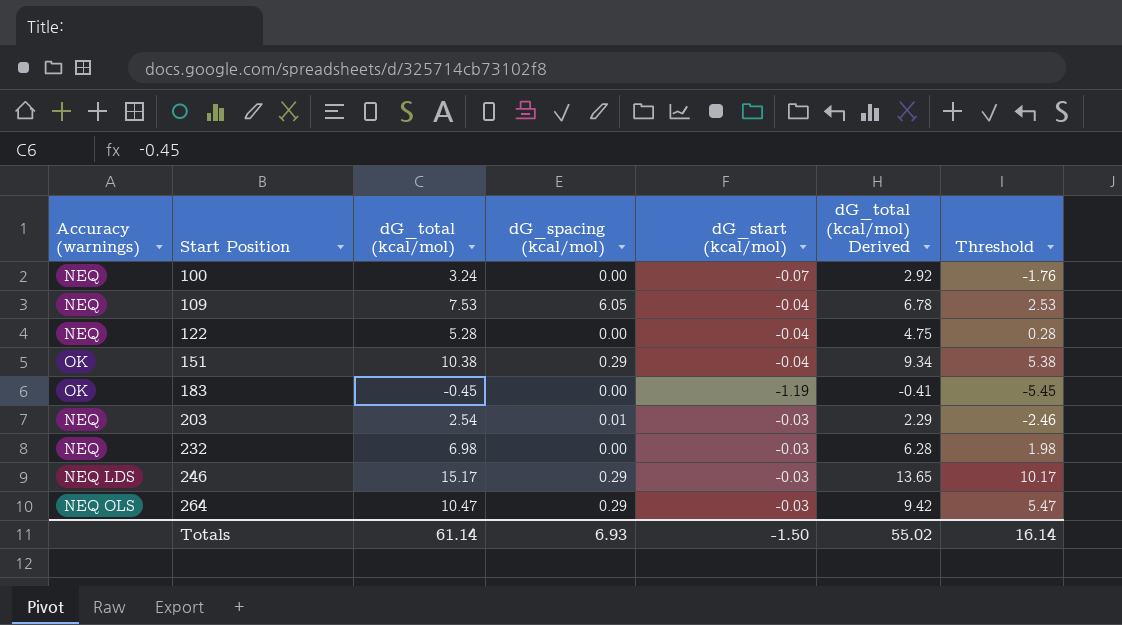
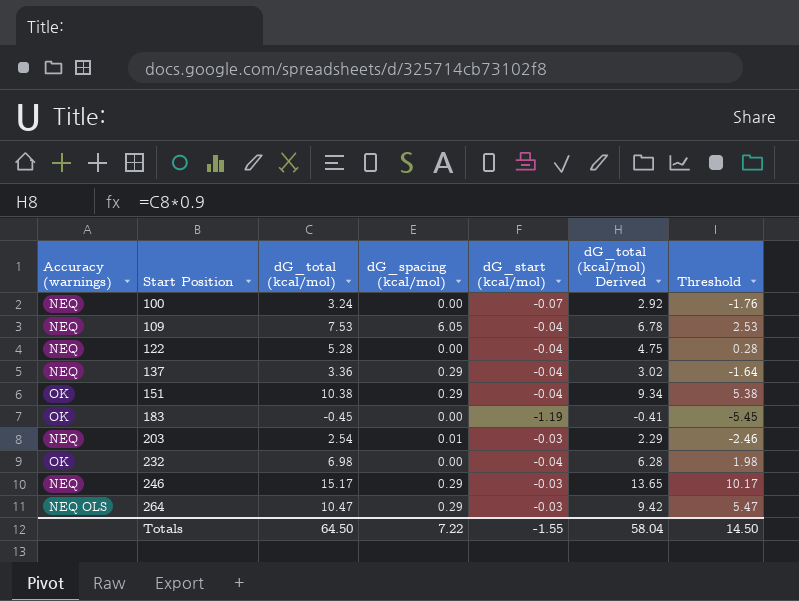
row 137: none -> NEQ | 3.36 | 0.29 | -0.04 | 3.02 | -1.64
232 | Accuracy (warnings): NEQ -> OK
232 | dG_start (kcal/mol): -0.03 -> -0.04
246 | Accuracy (warnings): NEQ LDS -> NEQ
Totals | dG_total (kcal/mol): 61.14 -> 64.50
Totals | dG_spacing (kcal/mol): 6.93 -> 7.22
Totals | dG_start (kcal/mol): -1.50 -> -1.55
Totals | dG_total (kcal/mol) Derived: 55.02 -> 58.04
Totals | Threshold: 16.14 -> 14.50

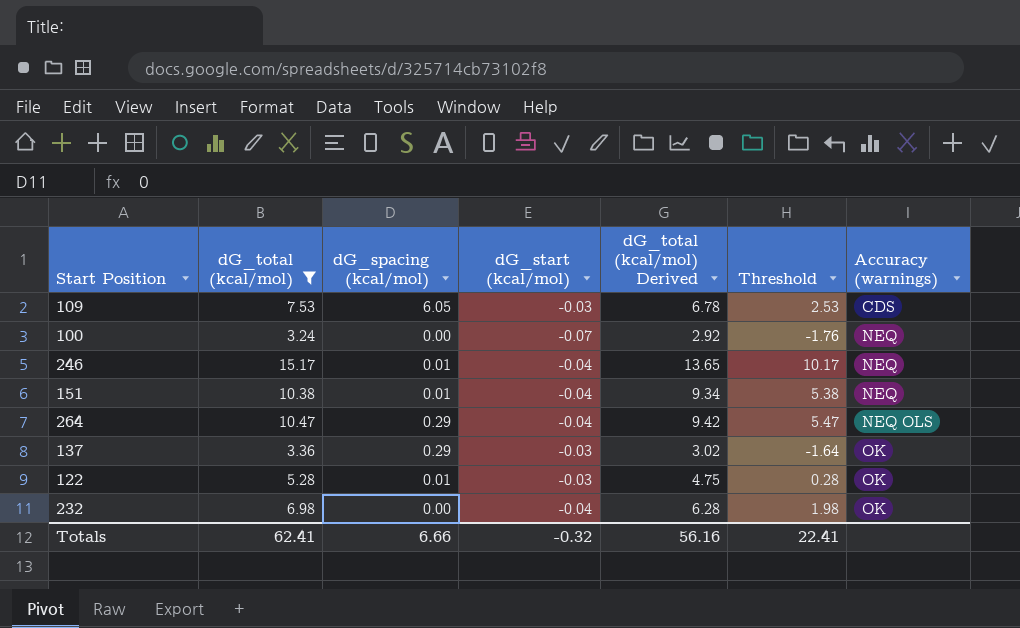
filter: none -> dG_total (kcal/mol) >= 3.24
row order: Start Position ascending -> Accuracy (warnings) ascending
column Accuracy (warnings) | position: 1 -> 7
109 | dG_start (kcal/mol): -0.04 -> -0.03
109 | Accuracy (warnings): NEQ -> CDS
246 | dG_spacing (kcal/mol): 0.29 -> 0.01
246 | dG_start (kcal/mol): -0.03 -> -0.04
151 | dG_spacing (kcal/mol): 0.29 -> 0.01
151 | Accuracy (warnings): OK -> NEQ
264 | dG_start (kcal/mol): -0.03 -> -0.04
137 | dG_start (kcal/mol): -0.04 -> -0.03
137 | Accuracy (warnings): NEQ -> OK
122 | dG_spacing (kcal/mol): 0.00 -> 0.01
122 | dG_start (kcal/mol): -0.04 -> -0.03
122 | Accuracy (warnings): NEQ -> OK
Totals | dG_total (kcal/mol): 64.50 -> 62.41
Totals | dG_spacing (kcal/mol): 7.22 -> 6.66
Totals | dG_start (kcal/mol): -1.55 -> -0.32
Totals | dG_total (kcal/mol) Derived: 58.04 -> 56.16
Totals | Threshold: 14.50 -> 22.41

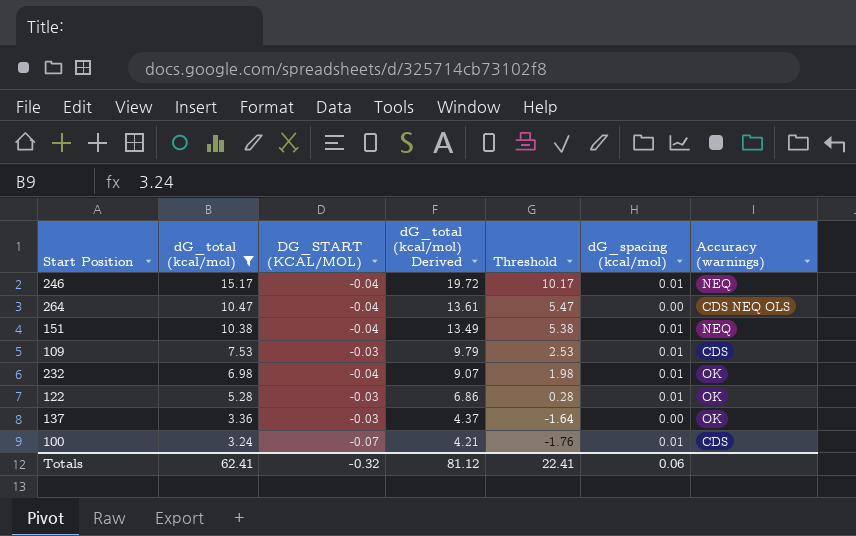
row order: Accuracy (warnings) ascending -> dG_total (kcal/mol) descending
column name: dG_start (kcal/mol) -> DG_START (KCAL/MOL)
column dG_total (kcal/mol) Derived | formula: [dG_total (kcal/mol)] * 0.9 -> [dG_total (kcal/mol)] * 1.3
column dG_spacing (kcal/mol) | position: 3 -> 6
264 | dG_spacing (kcal/mol): 0.29 -> 0.00
264 | Accuracy (warnings): NEQ OLS -> CDS NEQ OLS
109 | dG_spacing (kcal/mol): 6.05 -> 0.01
232 | dG_spacing (kcal/mol): 0.00 -> 0.01
137 | dG_spacing (kcal/mol): 0.29 -> 0.00
100 | dG_spacing (kcal/mol): 0.00 -> 0.01
100 | Accuracy (warnings): NEQ -> CDS
Totals | dG_total (kcal/mol) Derived: 56.16 -> 81.12
Totals | dG_spacing (kcal/mol): 6.66 -> 0.06

